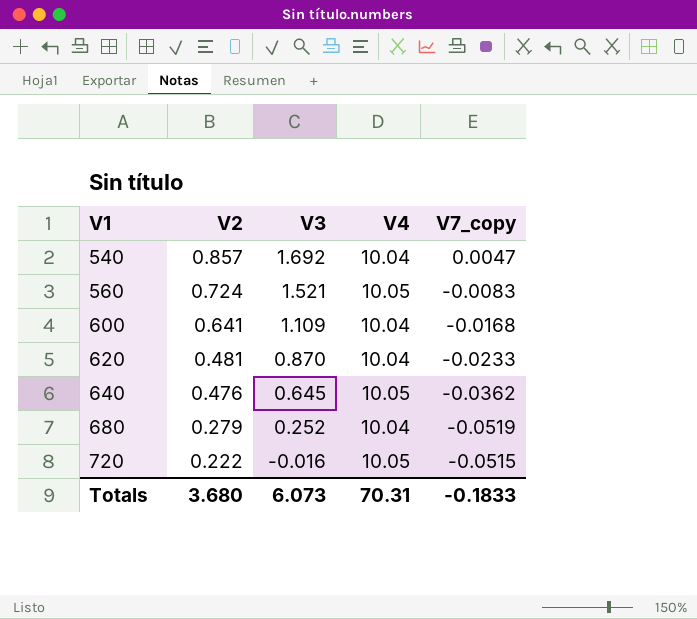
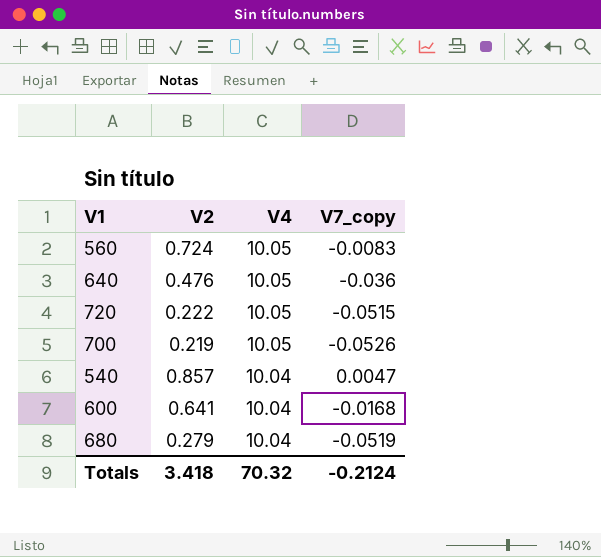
row order: V1 ascending -> V4 descending
column V3 | position: 3 -> none
row 620: 0.481 | 0.870 | 10.04 | -0.0233 -> none
640 | V7_copy: -0.0362 -> -0.036
row 700: none -> 0.219 | 10.05 | -0.0526
Totals | V2: 3.680 -> 3.418
Totals | V4: 70.31 -> 70.32
Totals | V7_copy: -0.1833 -> -0.2124

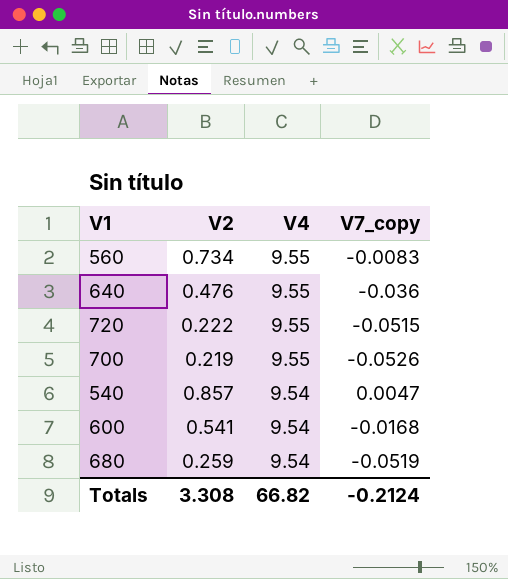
560 | V2: 0.724 -> 0.734
560 | V4: 10.05 -> 9.55
640 | V4: 10.05 -> 9.55
720 | V4: 10.05 -> 9.55
700 | V4: 10.05 -> 9.55
540 | V4: 10.04 -> 9.54
600 | V2: 0.641 -> 0.541
600 | V4: 10.04 -> 9.54
680 | V2: 0.279 -> 0.259
680 | V4: 10.04 -> 9.54
Totals | V2: 3.418 -> 3.308
Totals | V4: 70.32 -> 66.82

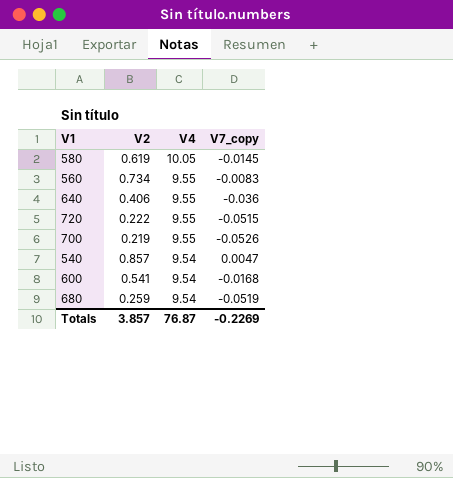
row 580: none -> 0.619 | 10.05 | -0.0145
640 | V2: 0.476 -> 0.406
Totals | V2: 3.308 -> 3.857
Totals | V4: 66.82 -> 76.87
Totals | V7_copy: -0.2124 -> -0.2269

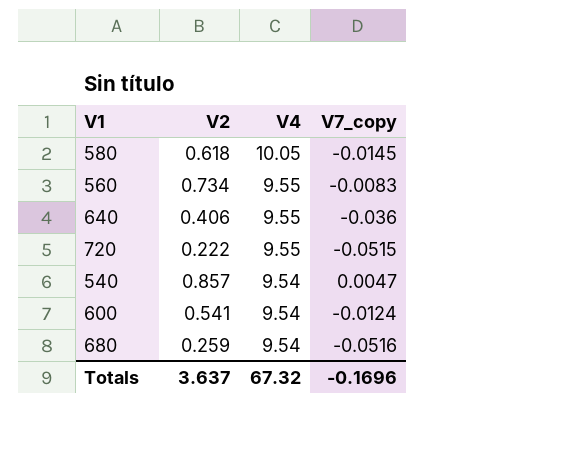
row 700: 0.219 | 9.55 | -0.0526 -> none
580 | V2: 0.619 -> 0.618
600 | V7_copy: -0.0168 -> -0.0124
680 | V7_copy: -0.0519 -> -0.0516
Totals | V2: 3.857 -> 3.637
Totals | V4: 76.87 -> 67.32
Totals | V7_copy: -0.2269 -> -0.1696

